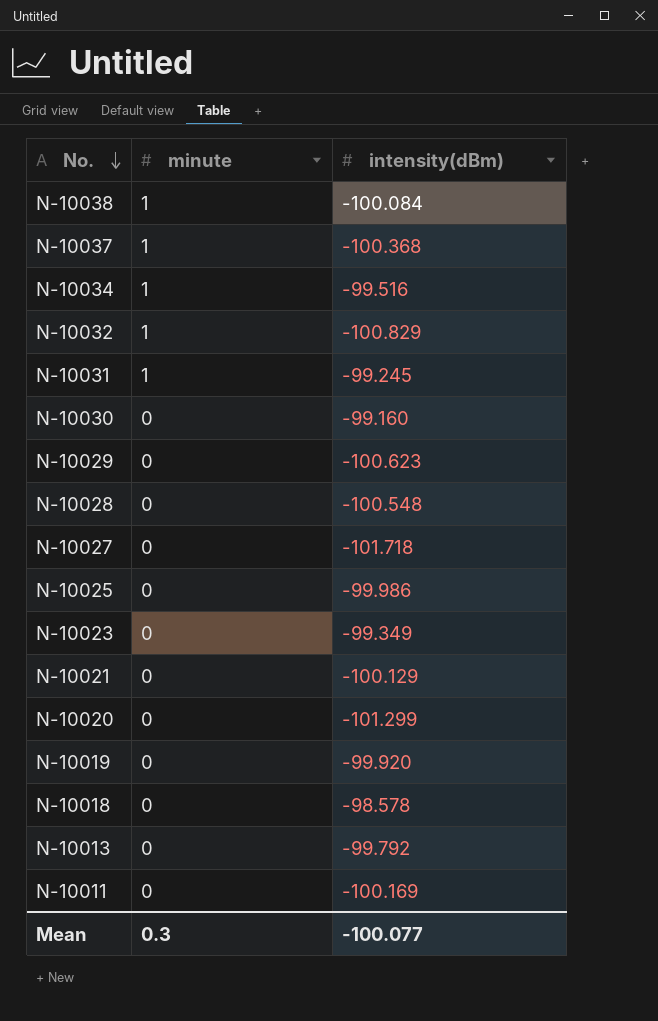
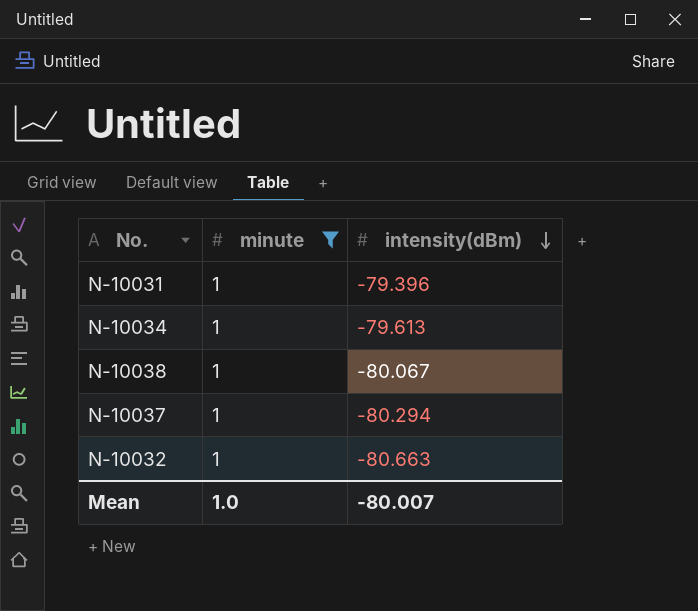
filter: none -> minute = 1
row order: No. descending -> intensity(dBm) descending
N-10031 | intensity(dBm): -99.245 -> -79.396
N-10034 | intensity(dBm): -99.516 -> -79.613
N-10038 | intensity(dBm): -100.084 -> -80.067
N-10037 | intensity(dBm): -100.368 -> -80.294
N-10032 | intensity(dBm): -100.829 -> -80.663
Mean | minute: 0.3 -> 1.0
Mean | intensity(dBm): -100.077 -> -80.007

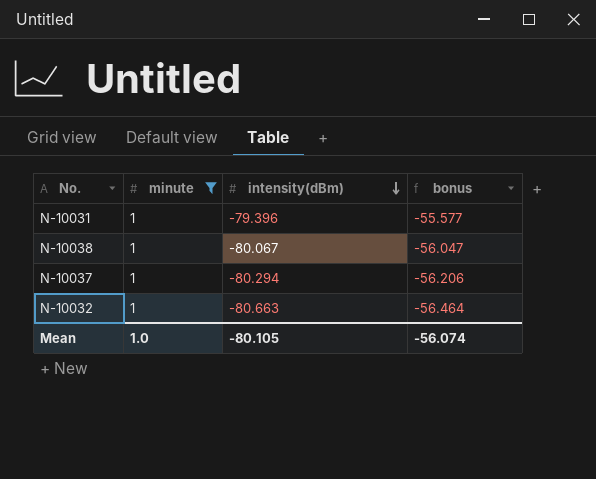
column bonus | formula: none -> [intensity(dBm)] * 0.7
row N-10034: 1 | -79.613 -> none
Mean | intensity(dBm): -80.007 -> -80.105

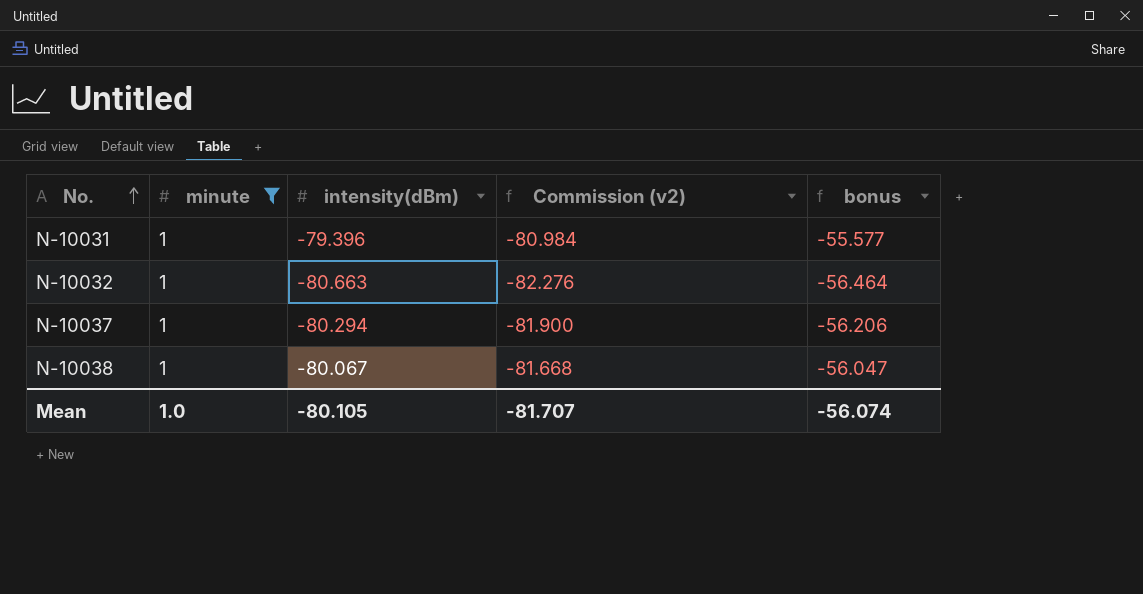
row order: intensity(dBm) descending -> No. ascending
column Commission (v2) | formula: none -> [intensity(dBm)] * 1.02

